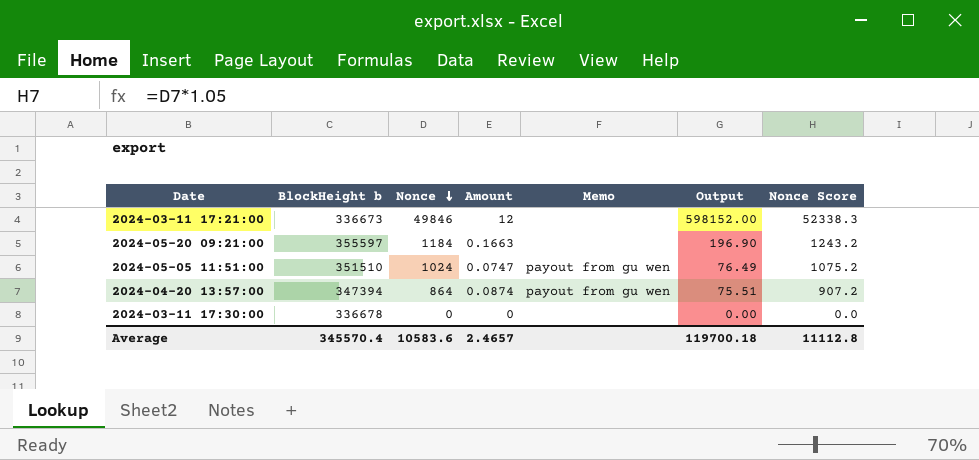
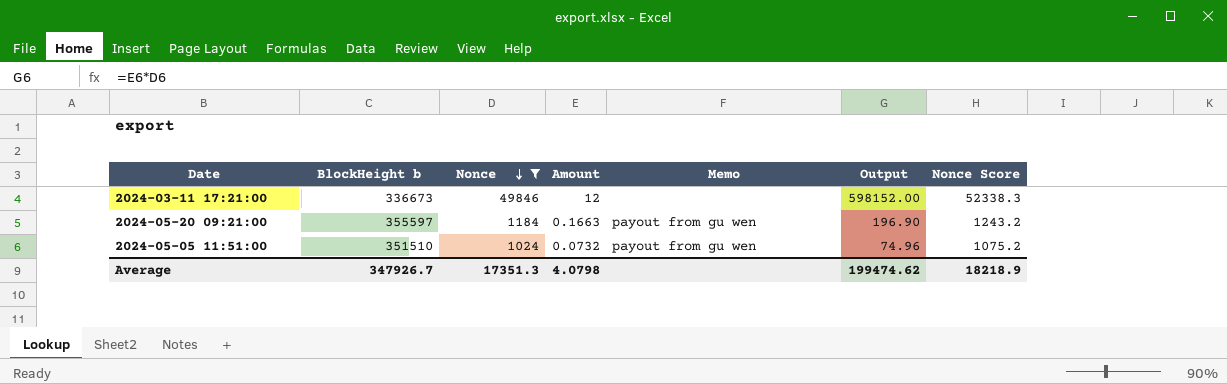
filter: none -> Nonce >= 1024
2024-05-20 09:21:00 | Memo: none -> payout from gu wen
2024-05-05 11:51:00 | Amount: 0.0747 -> 0.0732
2024-05-05 11:51:00 | Output: 76.49 -> 74.96
Average | BlockHeight b: 345570.4 -> 347926.7
Average | Nonce: 10583.6 -> 17351.3
Average | Amount: 2.4657 -> 4.0798
Average | Output: 119700.18 -> 199474.62
Average | Nonce Score: 11112.8 -> 18218.9

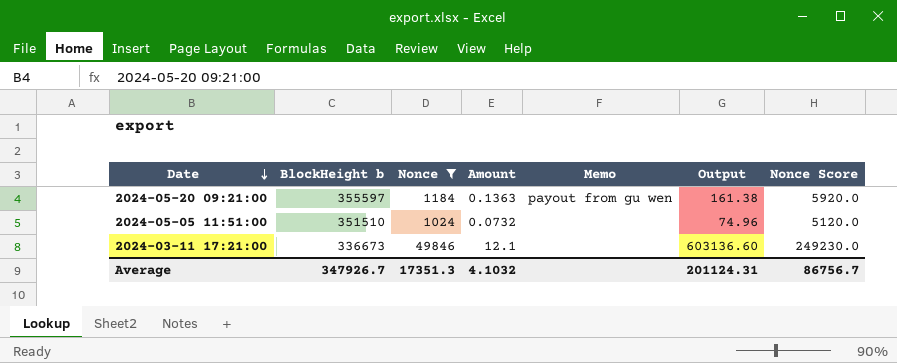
row order: Nonce descending -> Date descending
column Nonce Score | formula: [Nonce] * 1.05 -> [Nonce] * 5
2024-05-20 09:21:00 | Amount: 0.1663 -> 0.1363
2024-05-20 09:21:00 | Output: 196.90 -> 161.38
2024-05-05 11:51:00 | Memo: payout from gu wen -> none
2024-03-11 17:21:00 | Amount: 12 -> 12.1
2024-03-11 17:21:00 | Output: 598152.00 -> 603136.60
Average | Amount: 4.0798 -> 4.1032
Average | Output: 199474.62 -> 201124.31
Average | Nonce Score: 18218.9 -> 86756.7

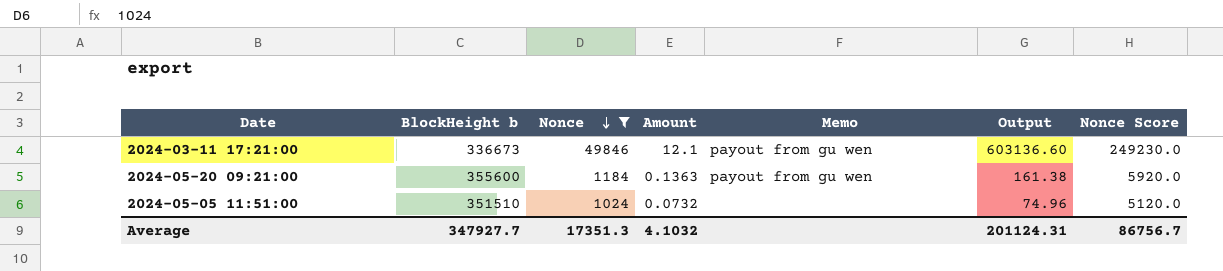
row order: Date descending -> Nonce descending
2024-03-11 17:21:00 | Memo: none -> payout from gu wen
2024-05-20 09:21:00 | BlockHeight b: 355597 -> 355600
Average | BlockHeight b: 347926.7 -> 347927.7

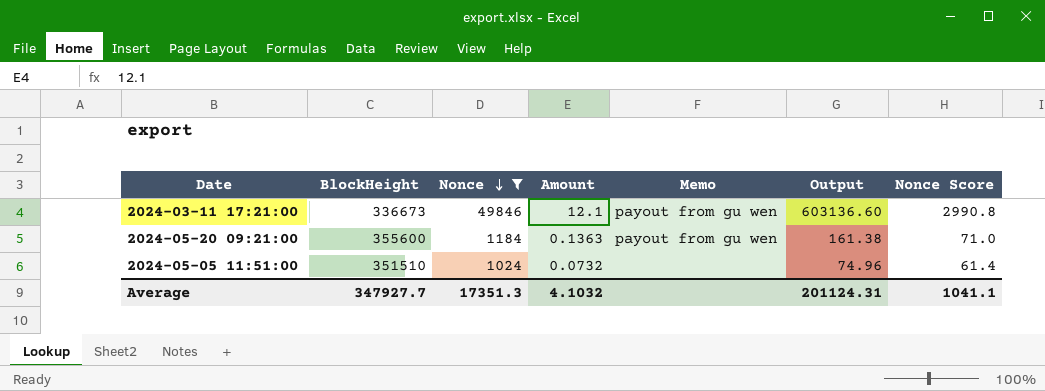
column name: BlockHeight b -> BlockHeight
column Nonce Score | formula: [Nonce] * 5 -> [Nonce] * 0.06
Average | Nonce Score: 86756.7 -> 1041.1

